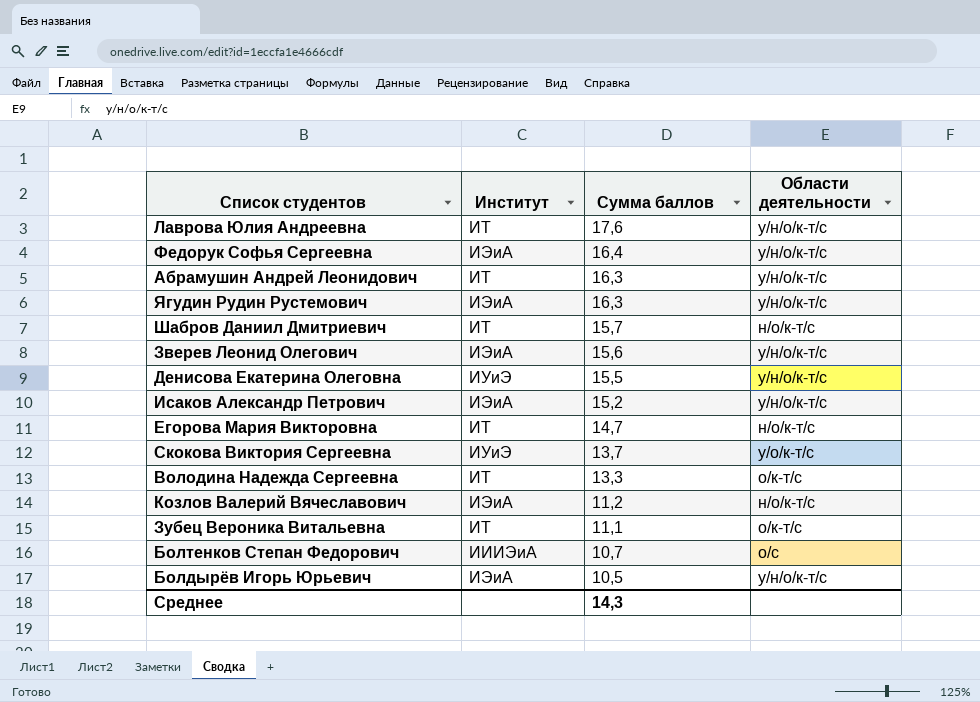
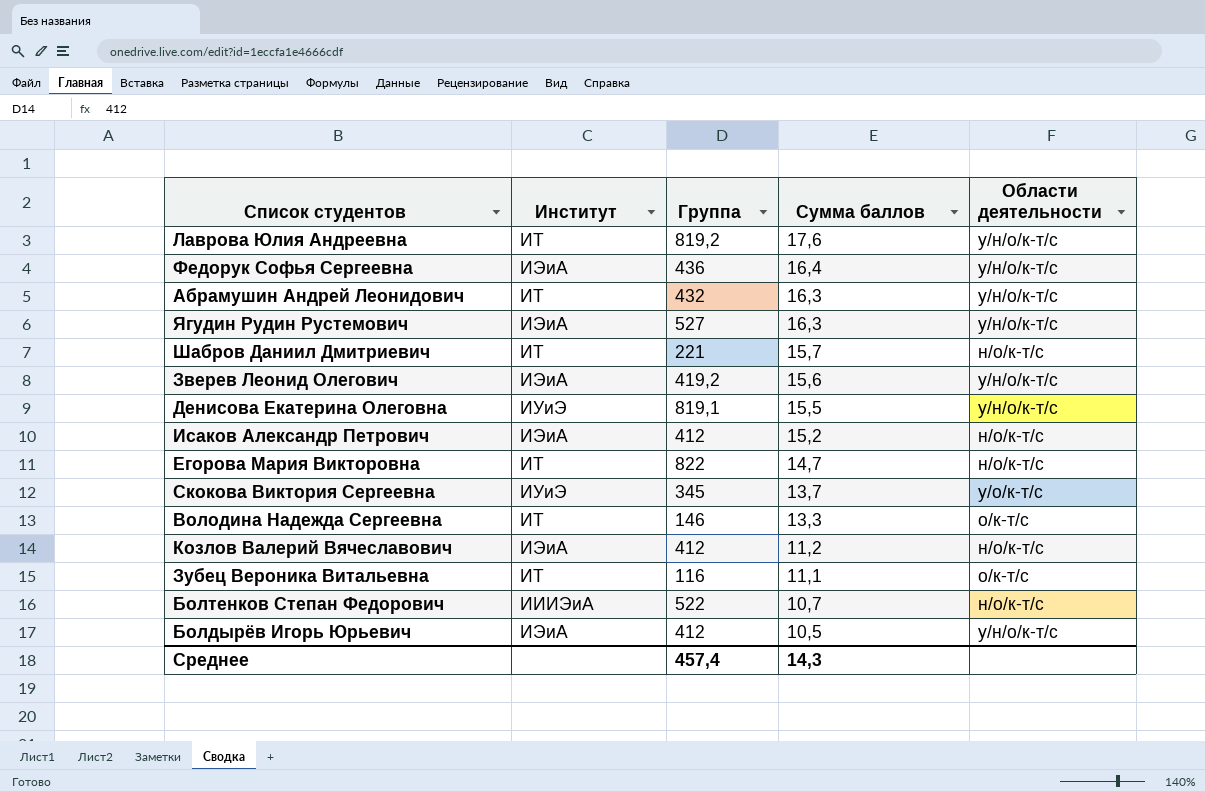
column Группа | position: none -> 3
Исаков Александр Петрович | Области деятельности: у/н/о/к-т/с -> н/о/к-т/с
Болтенков Степан Федорович | Области деятельности: о/с -> н/о/к-т/с

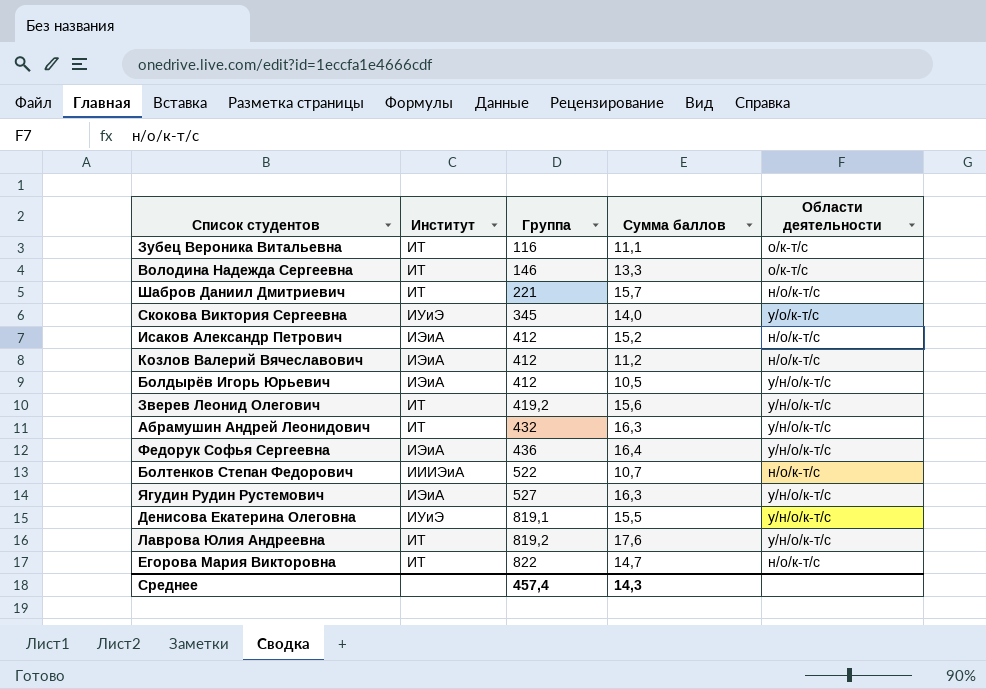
row order: Сумма баллов descending -> Группа ascending
Скокова Виктория Сергеевна | Сумма баллов: 13,7 -> 14,0
Зверев Леонид Олегович | Институт: ИЭиА -> ИТ

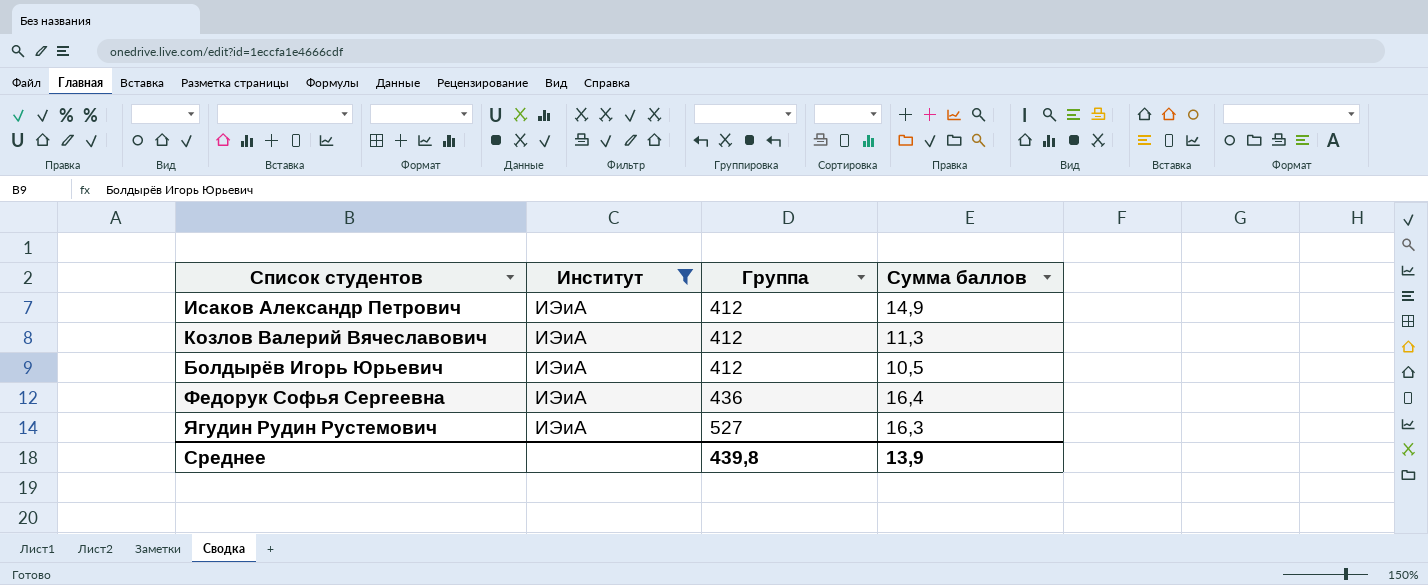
filter: none -> Институт = ИЭиА
column Области деятельности | position: 5 -> none
Исаков Александр Петрович | Сумма баллов: 15,2 -> 14,9
Козлов Валерий Вячеславович | Сумма баллов: 11,2 -> 11,3
Среднее | Группа: 457,4 -> 439,8
Среднее | Сумма баллов: 14,3 -> 13,9

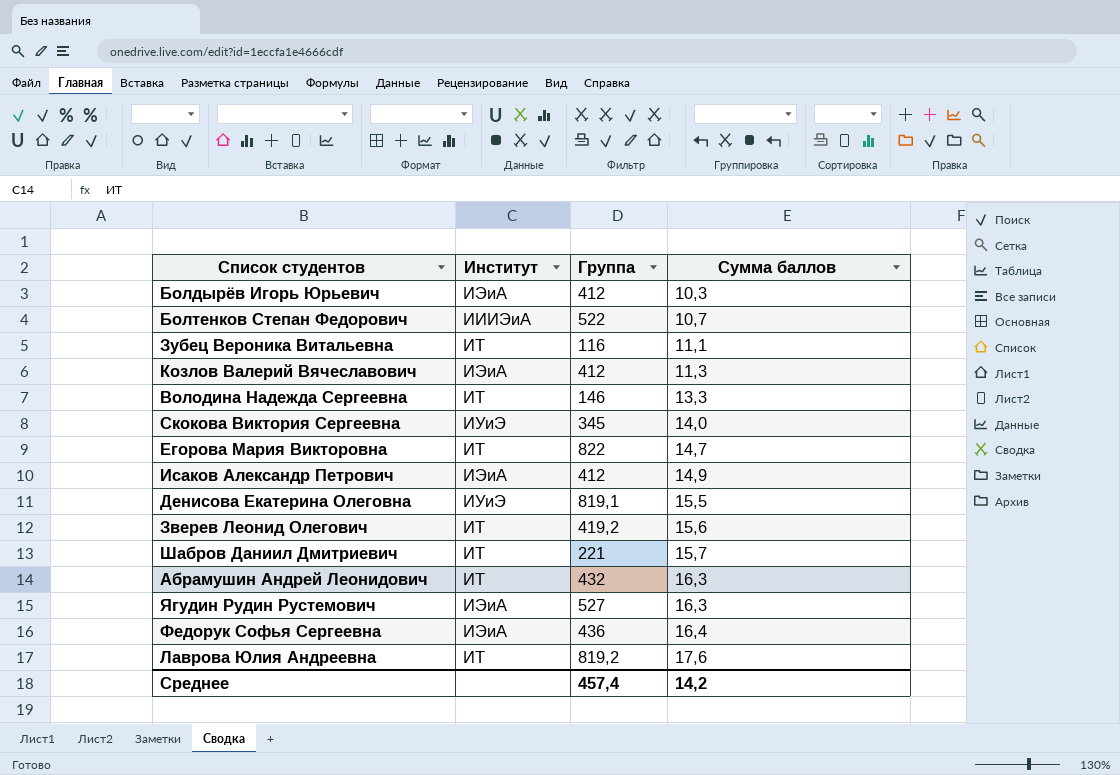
filter: Институт = ИЭиА -> none
row order: Группа ascending -> Сумма баллов ascending
Болдырёв Игорь Юрьевич | Сумма баллов: 10,5 -> 10,3
Среднее | Группа: 439,8 -> 457,4
Среднее | Сумма баллов: 13,9 -> 14,2

